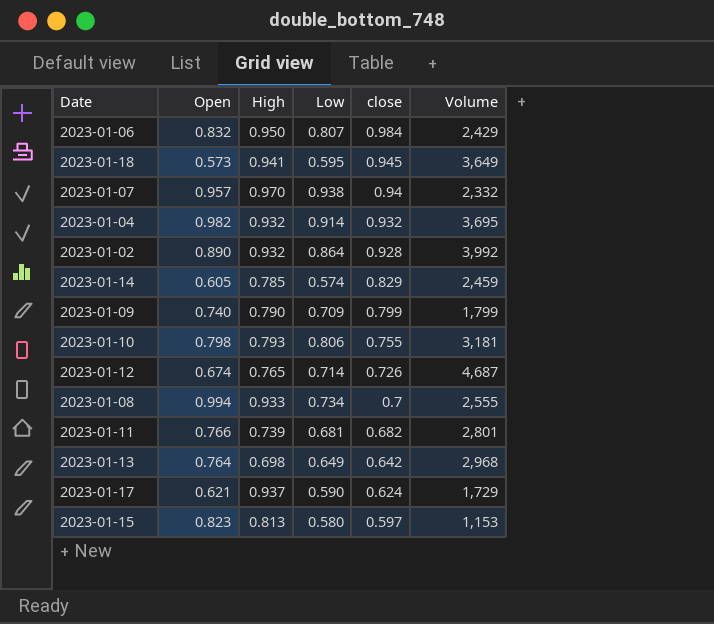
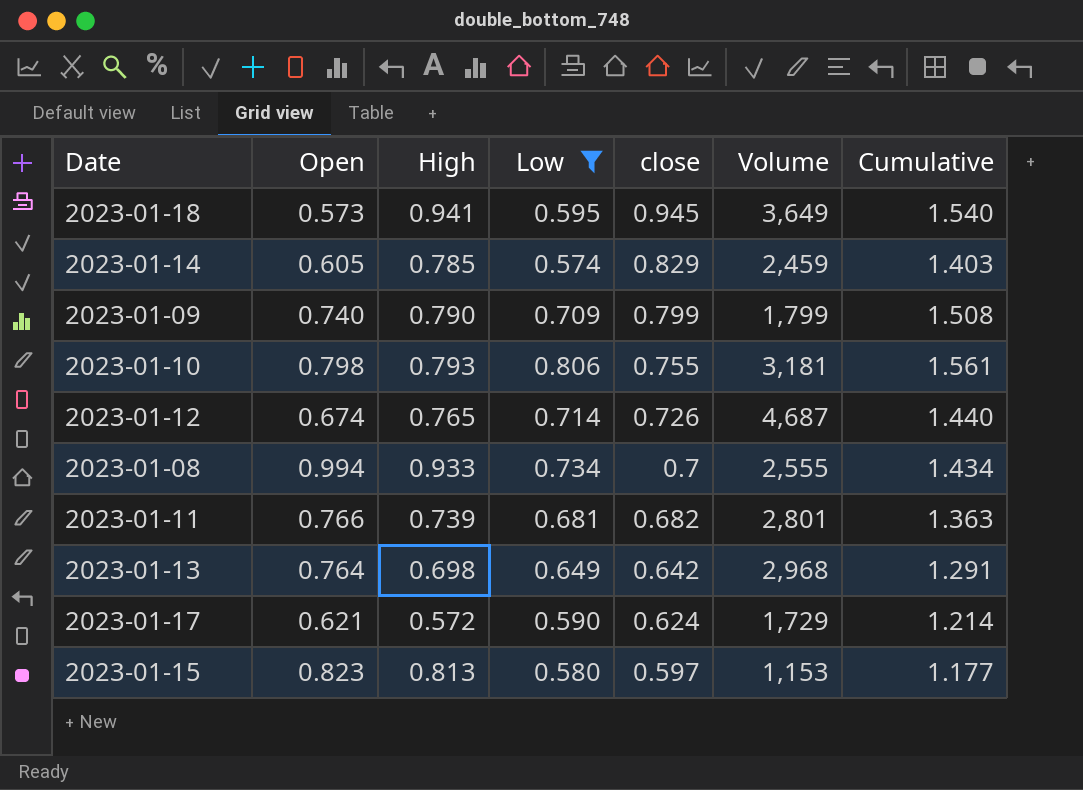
filter: none -> Low <= 0.806
column Cumulative | formula: none -> [Low] + [close]
2023-01-17 | High: 0.937 -> 0.572

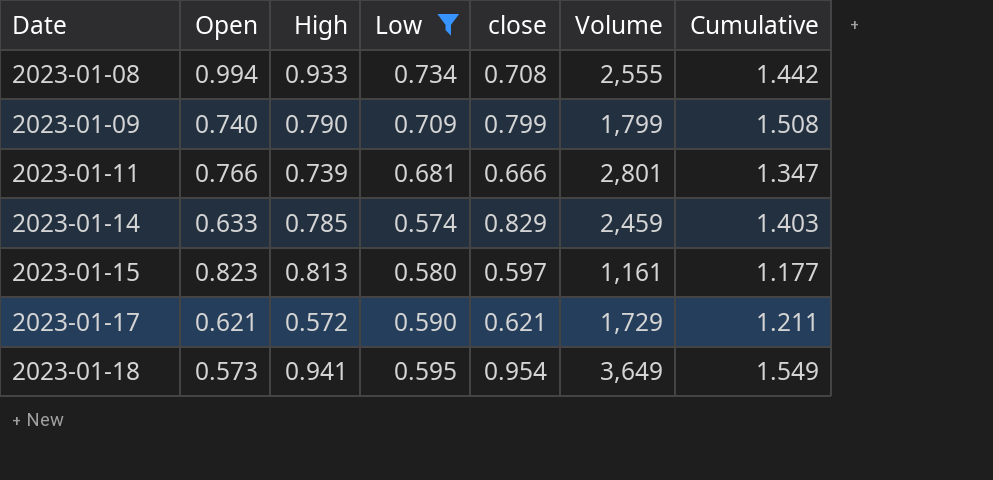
row order: close descending -> Date ascending
row 2023-01-10: 0.798 | 0.793 | 0.806 | 0.755 | 3,181 | 1.561 -> none
row 2023-01-12: 0.674 | 0.765 | 0.714 | 0.726 | 4,687 | 1.440 -> none
row 2023-01-13: 0.764 | 0.698 | 0.649 | 0.642 | 2,968 | 1.291 -> none
2023-01-08 | close: 0.7 -> 0.708
2023-01-08 | Cumulative: 1.434 -> 1.442
2023-01-11 | close: 0.682 -> 0.666
2023-01-11 | Cumulative: 1.363 -> 1.347
2023-01-14 | Open: 0.605 -> 0.633
2023-01-15 | Volume: 1,153 -> 1,161
2023-01-17 | close: 0.624 -> 0.621
2023-01-17 | Cumulative: 1.214 -> 1.211
2023-01-18 | close: 0.945 -> 0.954
2023-01-18 | Cumulative: 1.540 -> 1.549

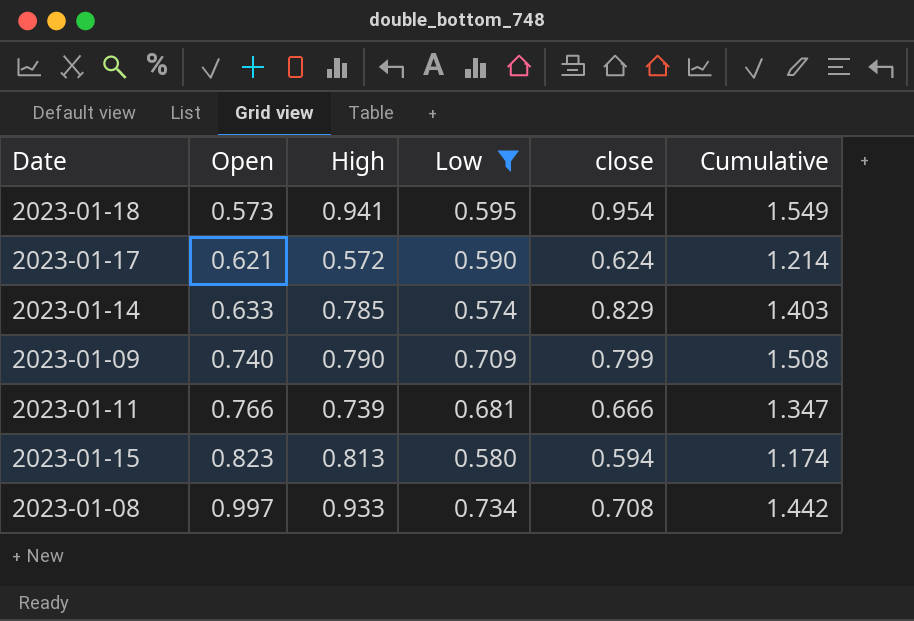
row order: Date ascending -> Open ascending
column Volume | position: 6 -> none
2023-01-17 | close: 0.621 -> 0.624
2023-01-17 | Cumulative: 1.211 -> 1.214
2023-01-15 | close: 0.597 -> 0.594
2023-01-15 | Cumulative: 1.177 -> 1.174
2023-01-08 | Open: 0.994 -> 0.997

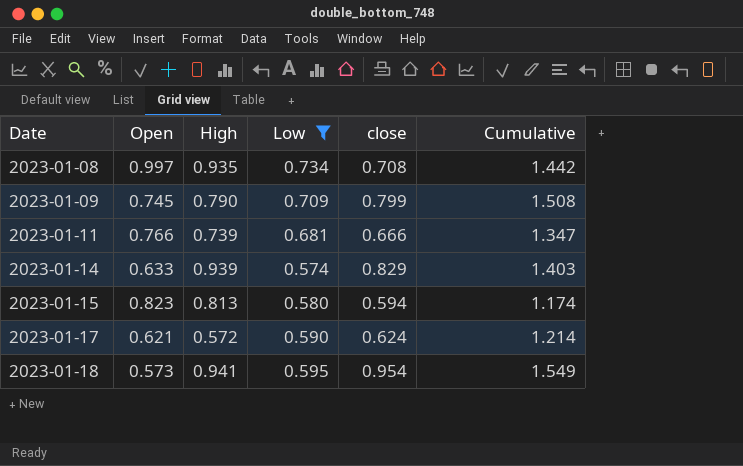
row order: Open ascending -> Date ascending
2023-01-08 | High: 0.933 -> 0.935
2023-01-09 | Open: 0.740 -> 0.745
2023-01-14 | High: 0.785 -> 0.939

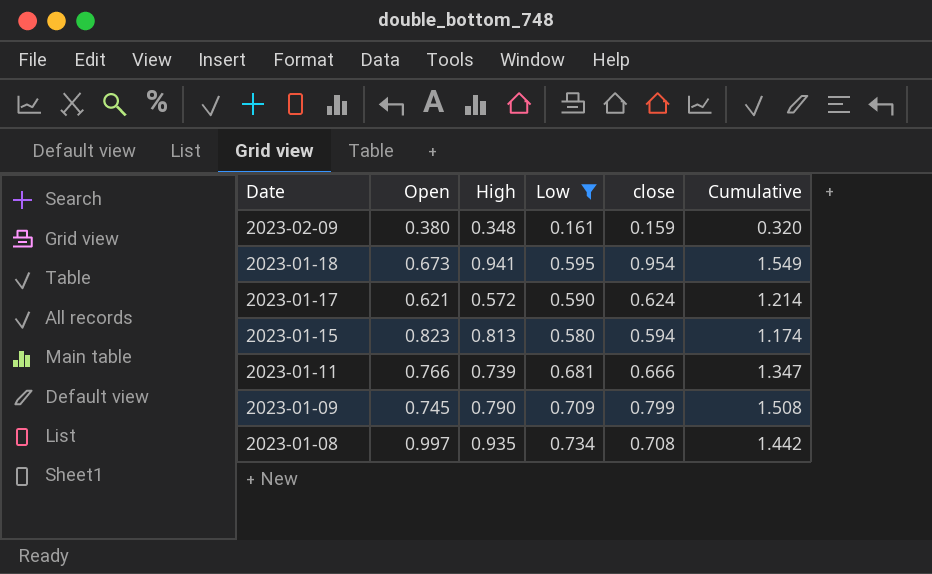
row order: Date ascending -> Date descending
row 2023-01-14: 0.633 | 0.939 | 0.574 | 0.829 | 1.403 -> none
row 2023-02-09: none -> 0.380 | 0.348 | 0.161 | 0.159 | 0.320
2023-01-18 | Open: 0.573 -> 0.673

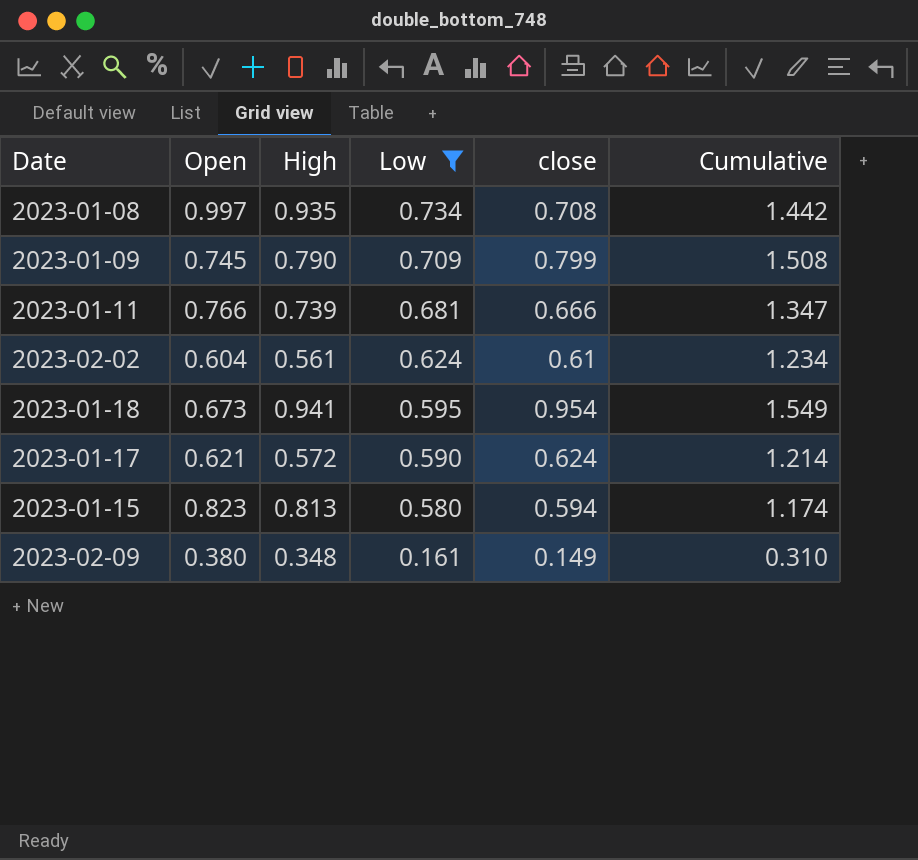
row order: Date descending -> Low descending
row 2023-02-02: none -> 0.604 | 0.561 | 0.624 | 0.61 | 1.234
2023-02-09 | close: 0.159 -> 0.149
2023-02-09 | Cumulative: 0.320 -> 0.310

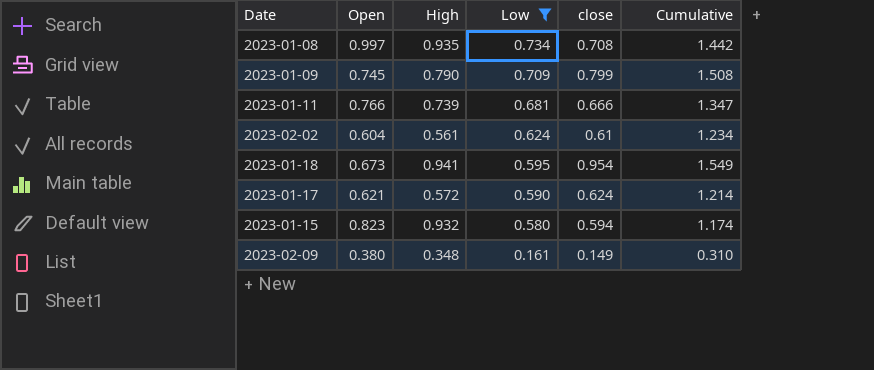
2023-01-15 | High: 0.813 -> 0.932

